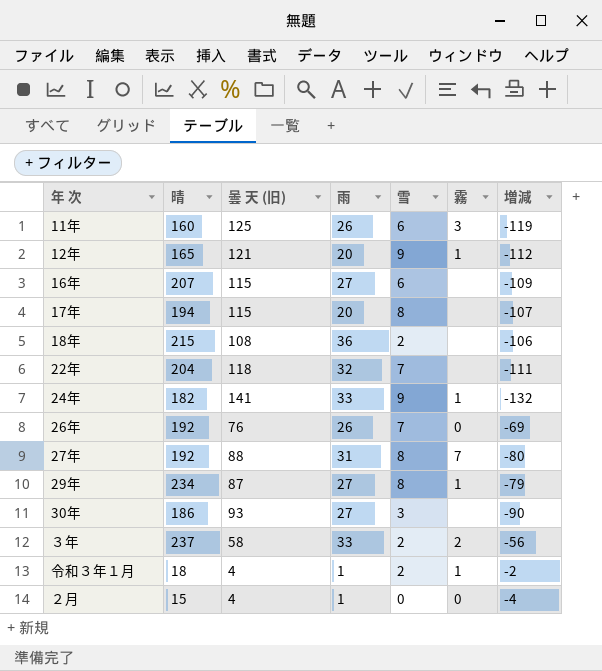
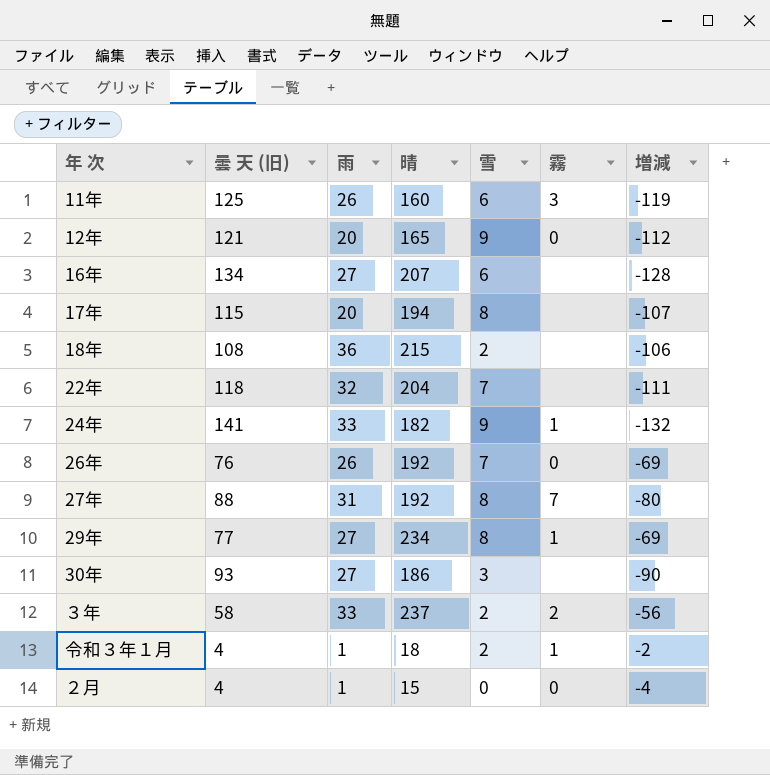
column 晴 | position: 2 -> 4
12年 | 霧: 1 -> 0
16年 | 曇 天 (旧): 115 -> 134
16年 | 増減: -109 -> -128
29年 | 曇 天 (旧): 87 -> 77
29年 | 増減: -79 -> -69

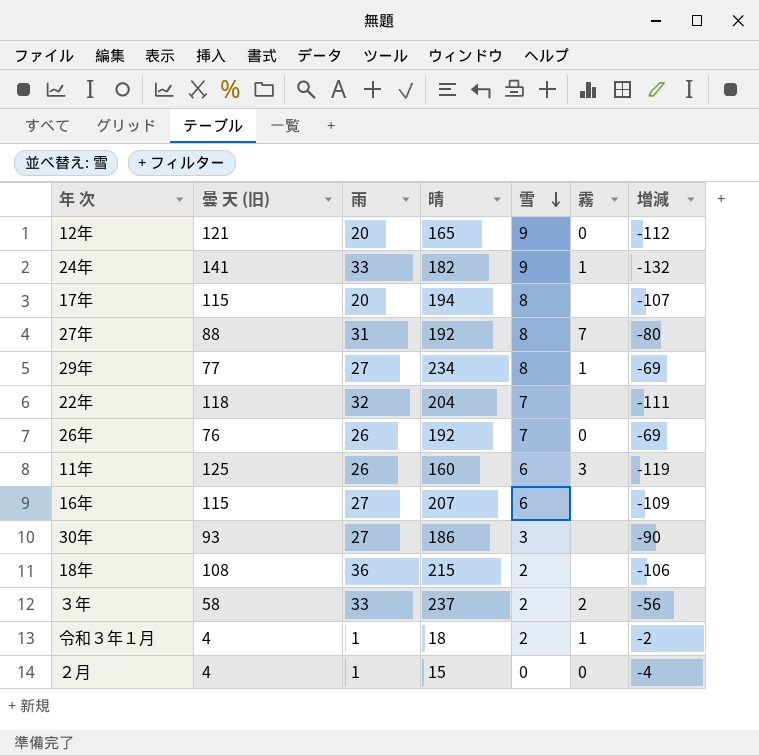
row order: none -> 雪 descending
16年 | 曇 天 (旧): 134 -> 115
16年 | 増減: -128 -> -109

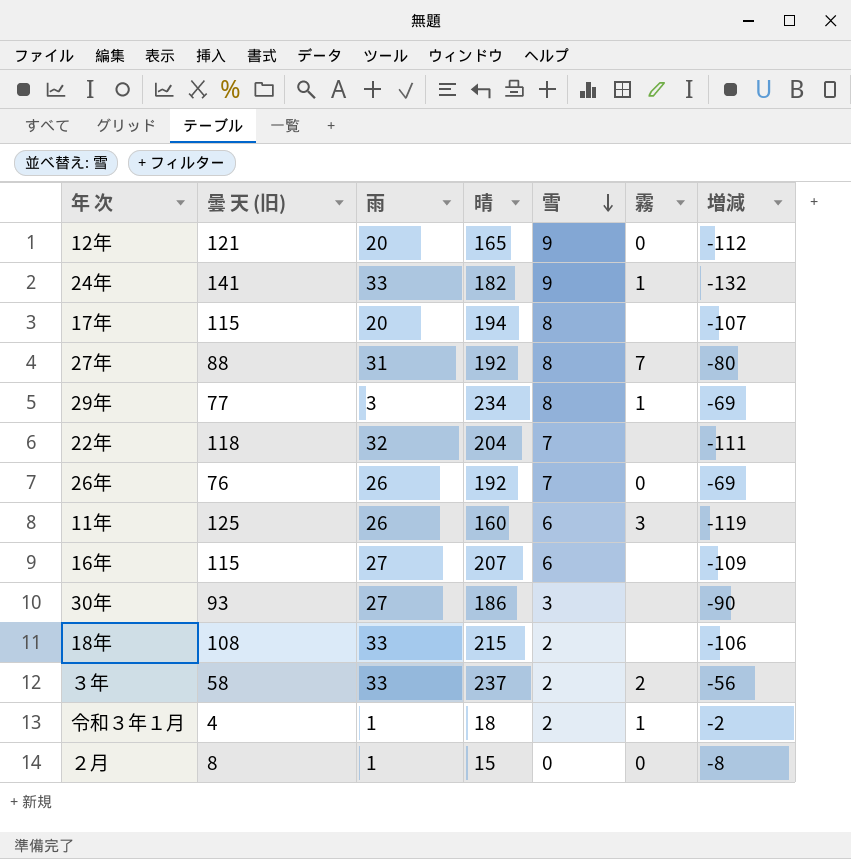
29年 | 雨: 27 -> 3
18年 | 雨: 36 -> 33
２月 | 曇 天 (旧): 4 -> 8
２月 | 増減: -4 -> -8

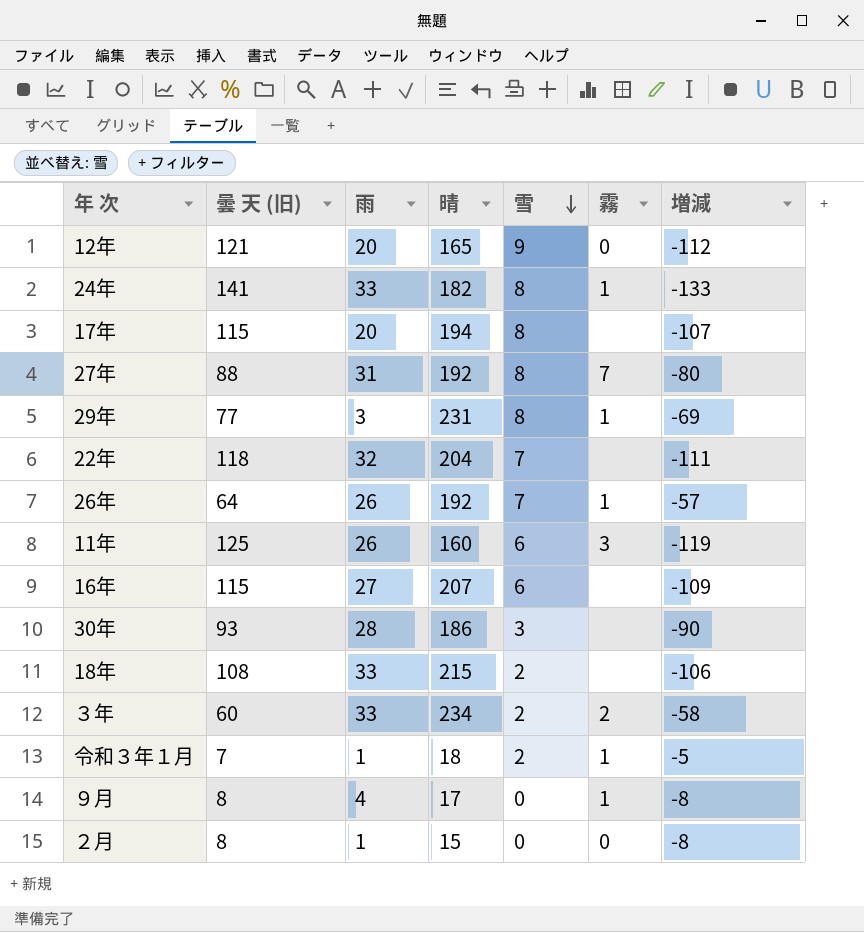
24年 | 雪: 9 -> 8
24年 | 増減: -132 -> -133
29年 | 晴: 234 -> 231
26年 | 曇 天 (旧): 76 -> 64
26年 | 霧: 0 -> 1
26年 | 増減: -69 -> -57
30年 | 雨: 27 -> 28
３年 | 曇 天 (旧): 58 -> 60
３年 | 晴: 237 -> 234
３年 | 増減: -56 -> -58
令和３年１月 | 曇 天 (旧): 4 -> 7
令和３年１月 | 増減: -2 -> -5
row ９月: none -> 8 | 4 | 17 | 0 | 1 | -8

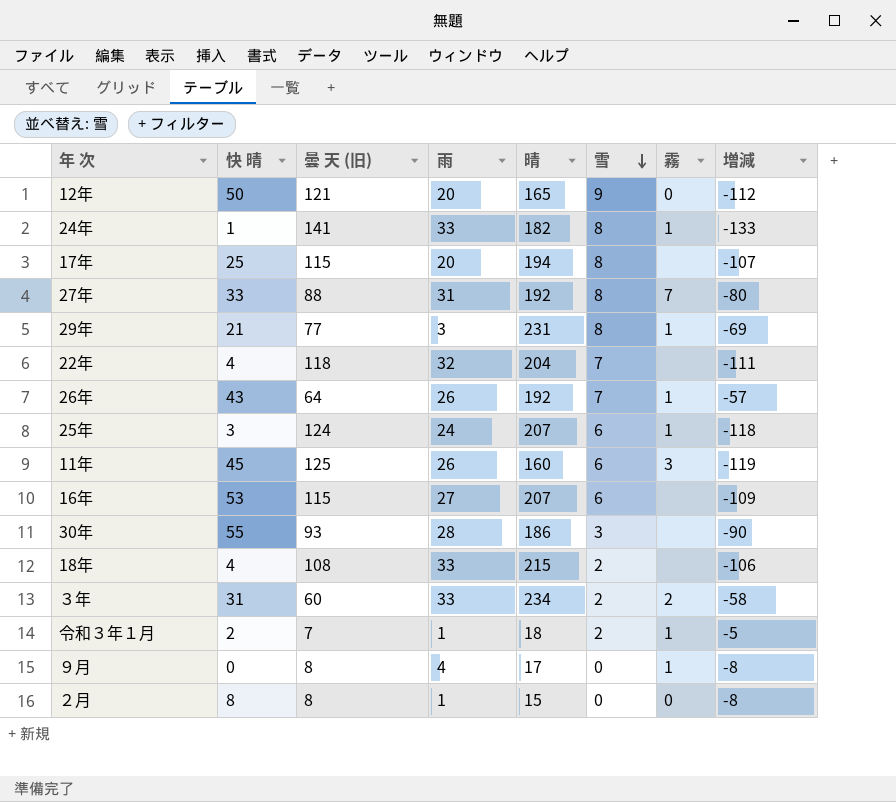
column 快 晴 | position: none -> 2
row 25年: none -> 3 | 124 | 24 | 207 | 6 | 1 | -118

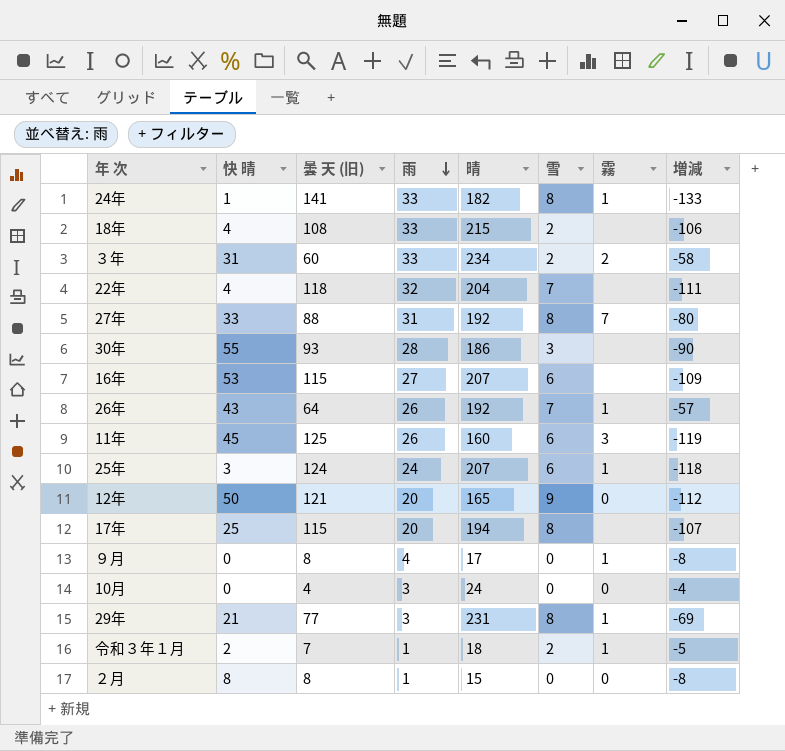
row order: 雪 descending -> 雨 descending
row 10月: none -> 0 | 4 | 3 | 24 | 0 | 0 | -4

